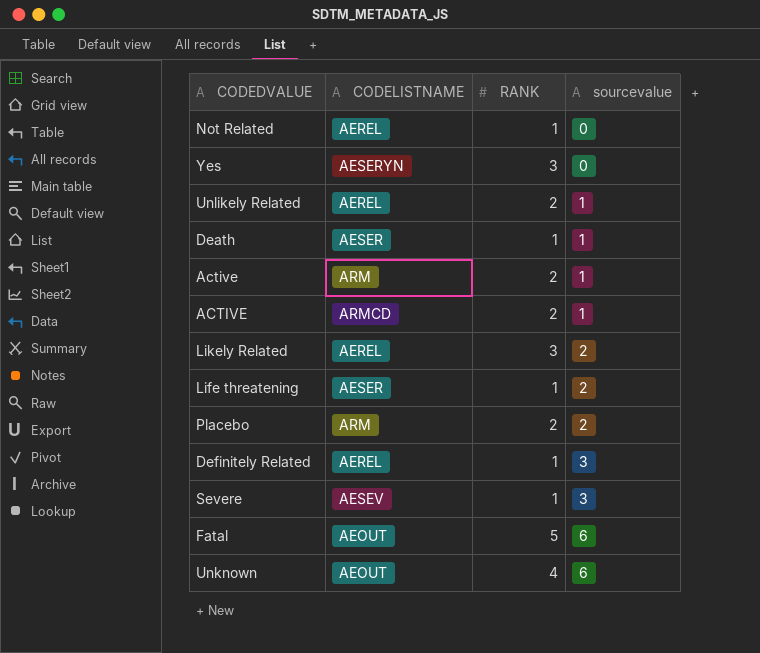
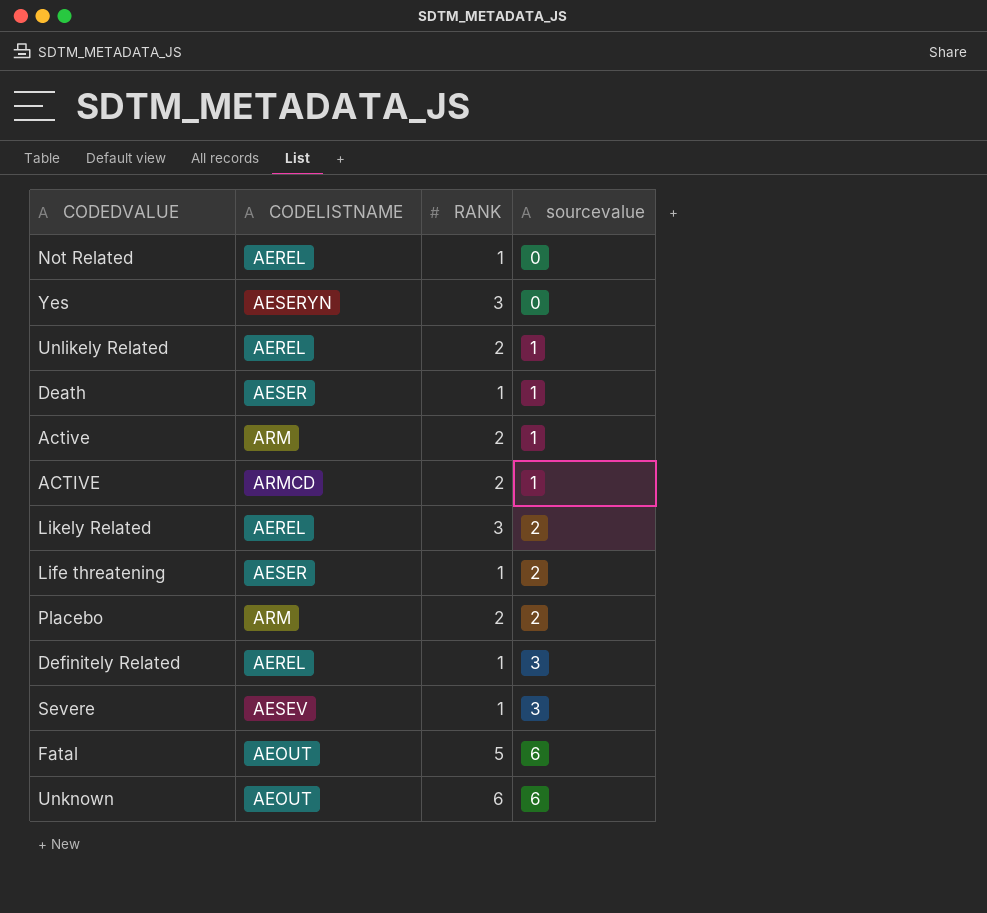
Unknown | RANK: 4 -> 6

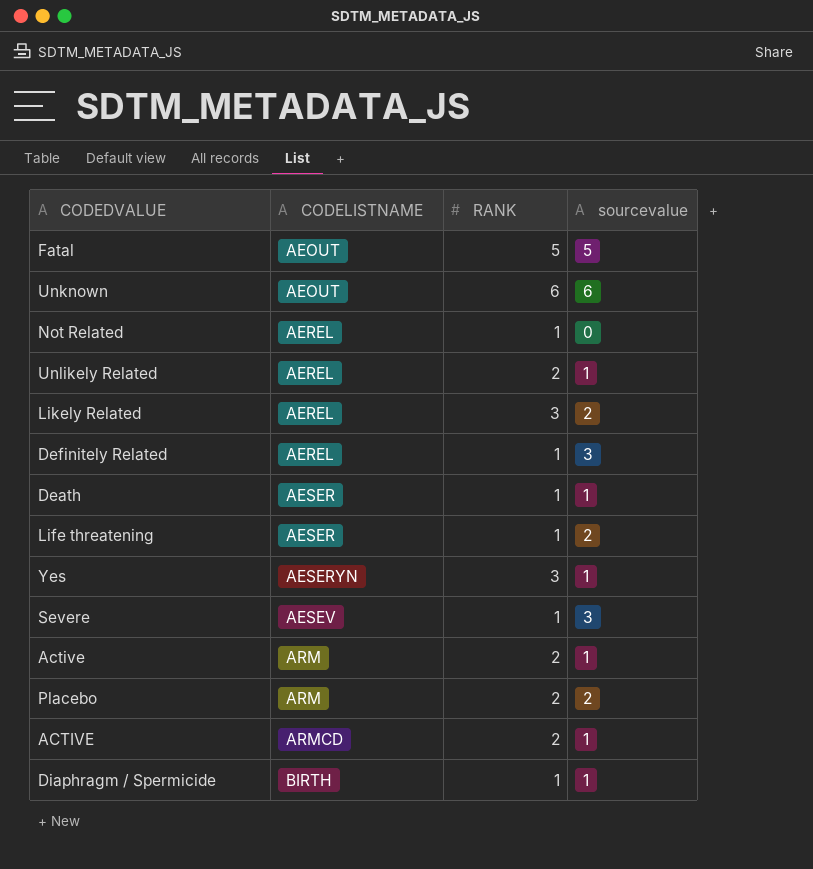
row order: sourcevalue ascending -> CODELISTNAME ascending
Fatal | sourcevalue: 6 -> 5
Yes | sourcevalue: 0 -> 1
row Diaphragm / Spermicide: none -> BIRTH | 1 | 1

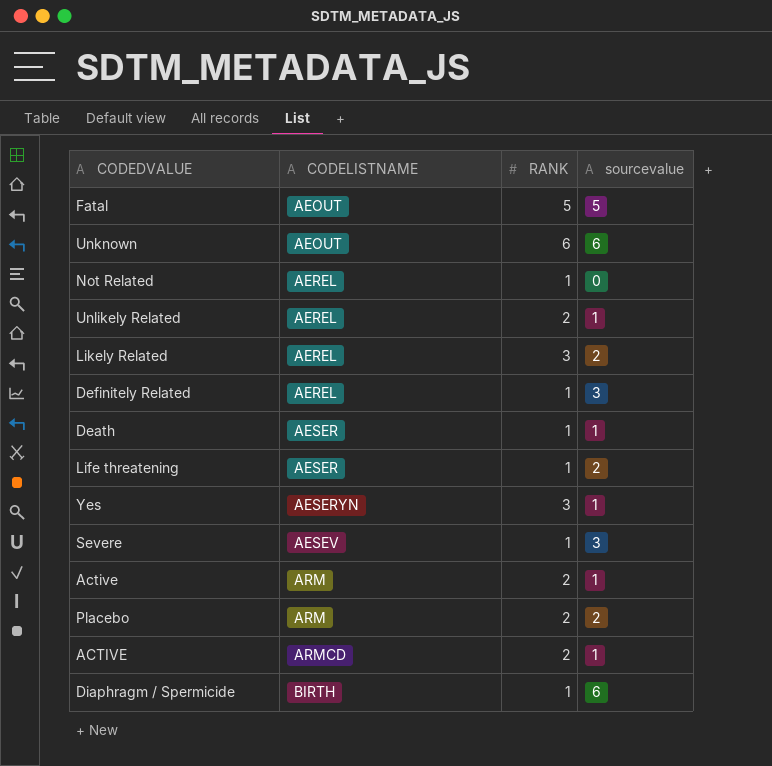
Diaphragm / Spermicide | sourcevalue: 1 -> 6

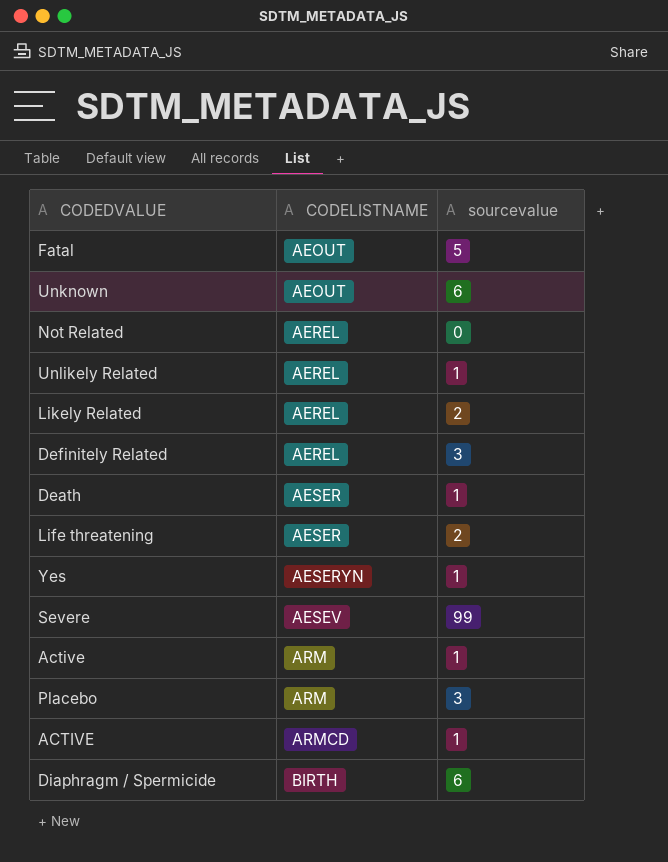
column RANK | position: 3 -> none
Severe | sourcevalue: 3 -> 99
Placebo | sourcevalue: 2 -> 3

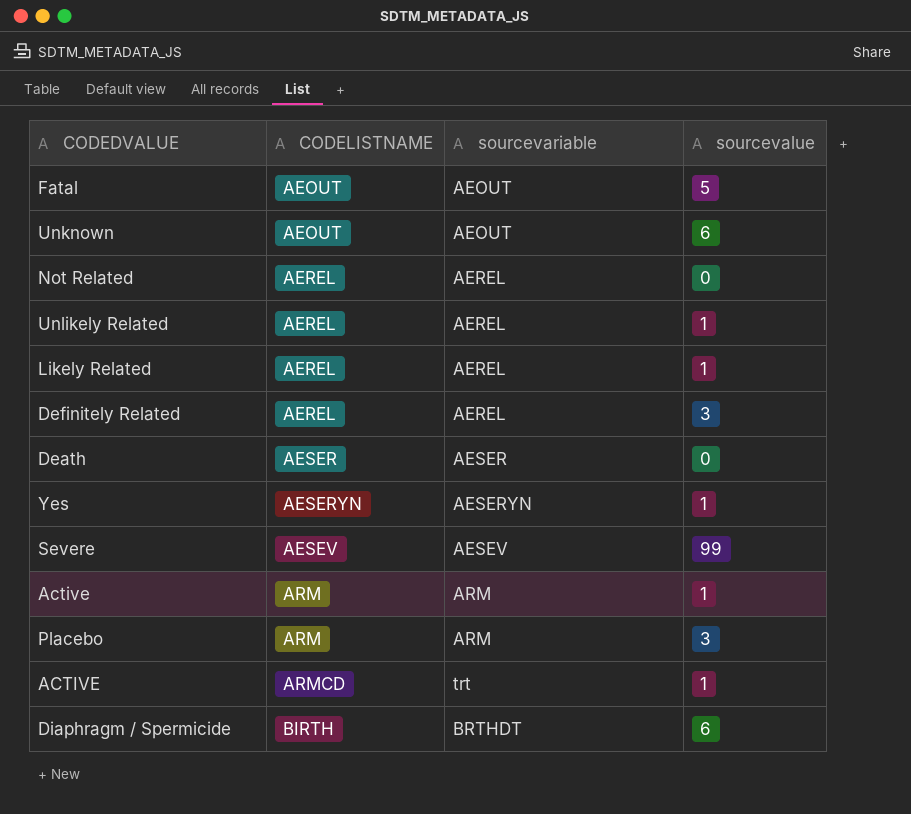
column sourcevariable | position: none -> 3
row Life threatening: AESER | 2 -> none
Likely Related | sourcevalue: 2 -> 1
Death | sourcevalue: 1 -> 0

